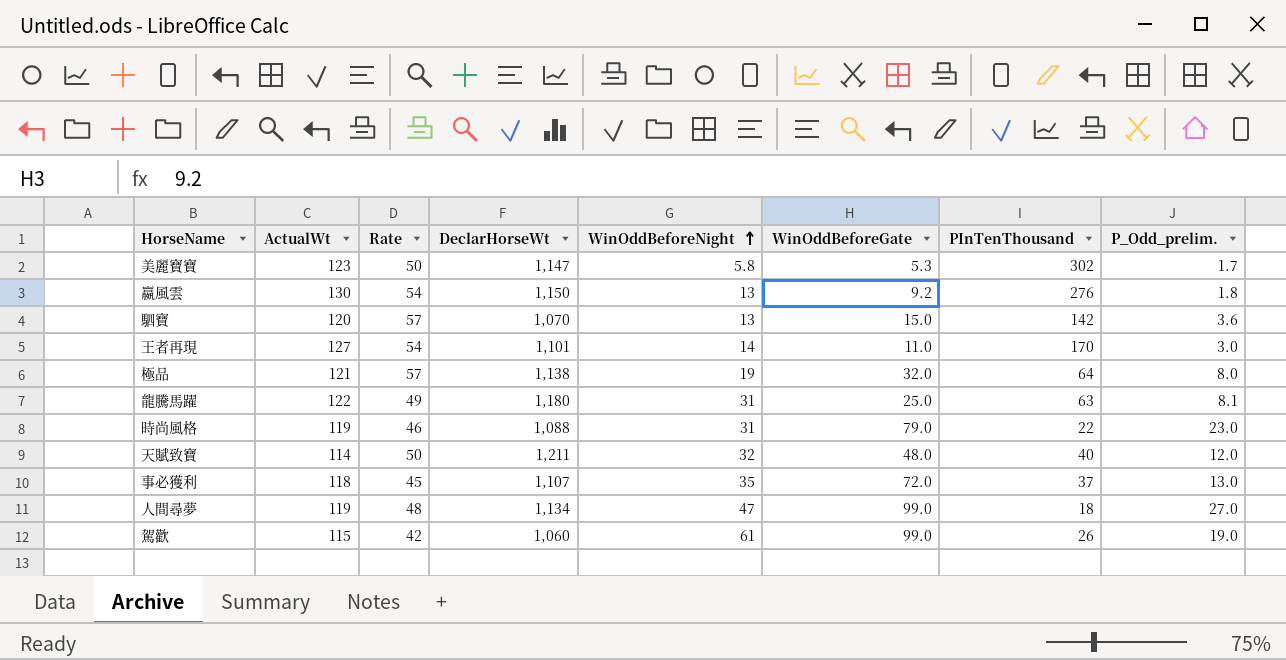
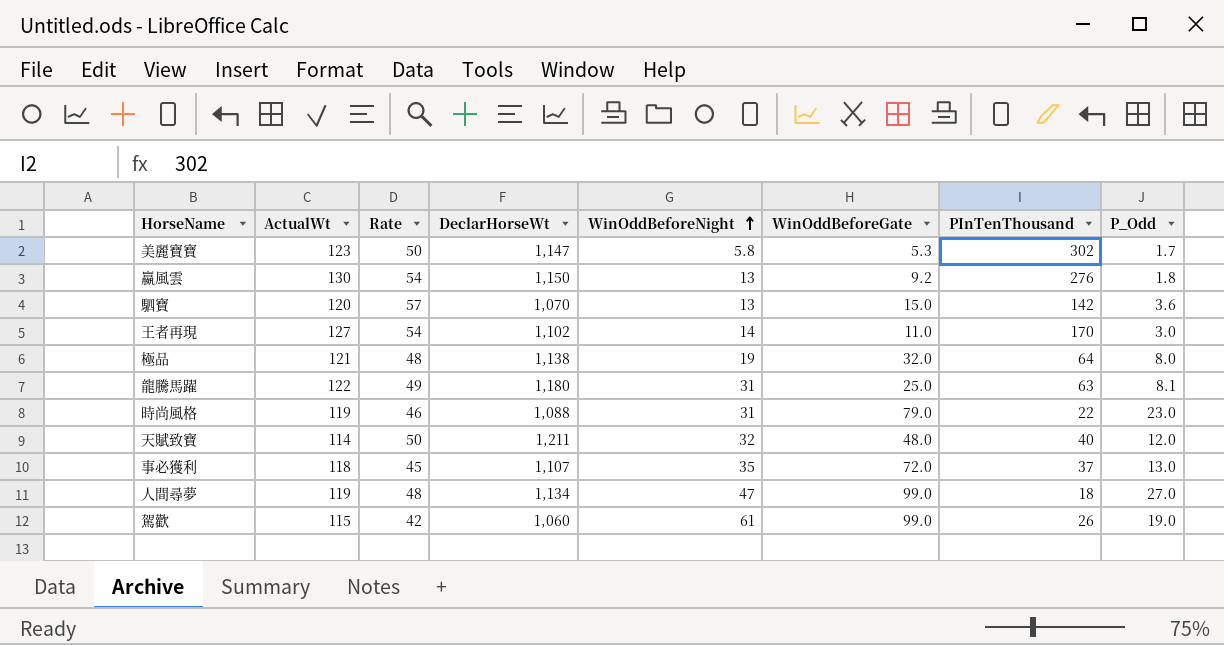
column name: P_Odd_prelim. -> P_Odd
王者再現 | DeclarHorseWt: 1,101 -> 1,102
極品 | Rate: 57 -> 48

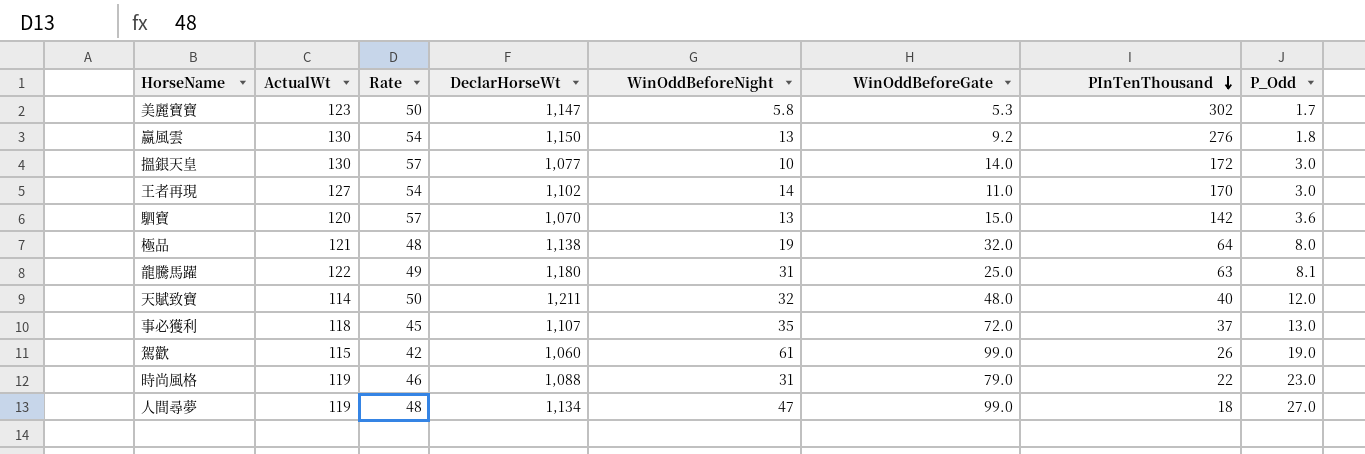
row order: WinOddBeforeNight ascending -> PInTenThousand descending
row 搵銀天皇: none -> 130 | 57 | 1,077 | 10 | 14.0 | 172 | 3.0

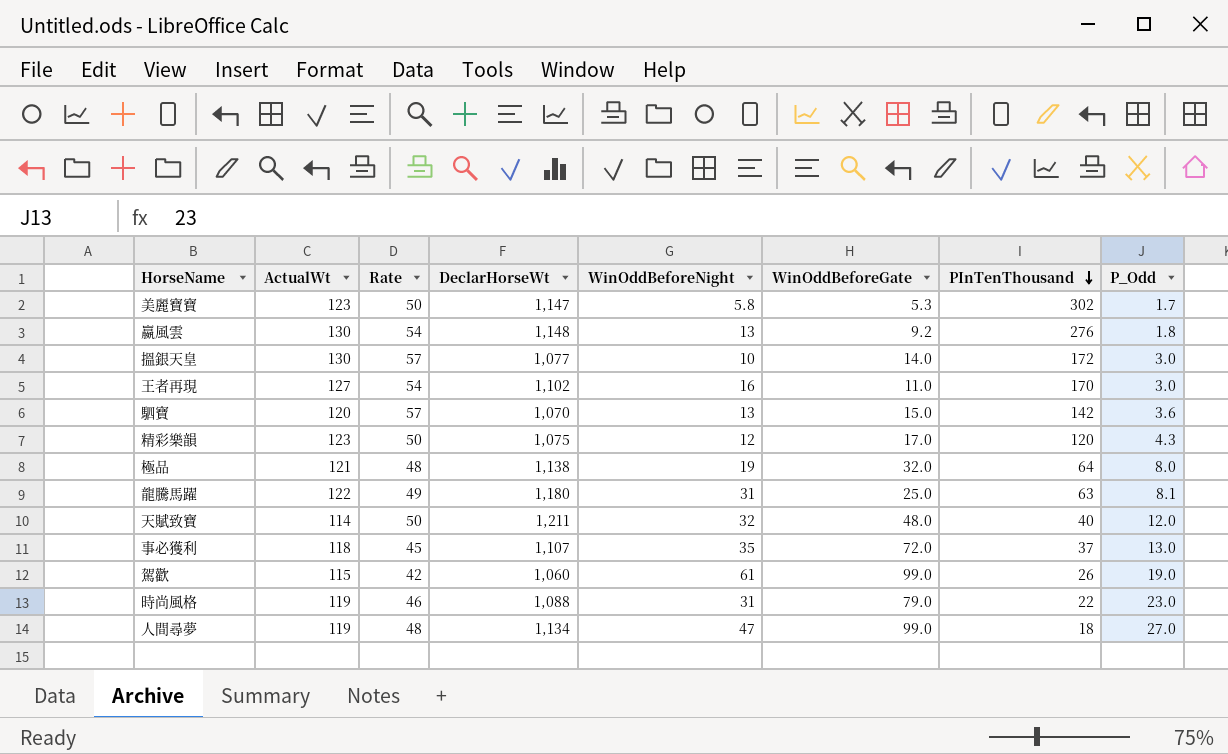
嬴風雲 | DeclarHorseWt: 1,150 -> 1,148
王者再現 | WinOddBeforeNight: 14 -> 16
row 精彩樂韻: none -> 123 | 50 | 1,075 | 12 | 17.0 | 120 | 4.3

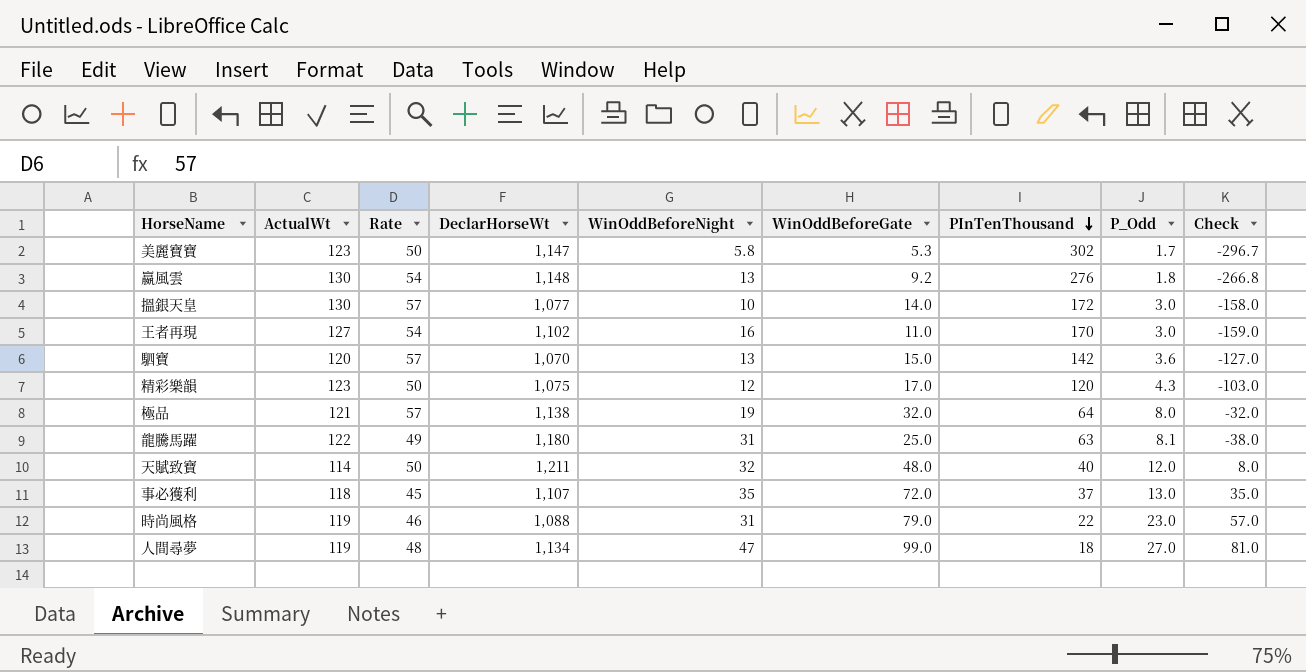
column Check | formula: none -> [WinOddBeforeGate] - [PInTenThousand]
row 駕歡: 115 | 42 | 1,060 | 61 | 99.0 | 26 | 19.0 -> none
極品 | Rate: 48 -> 57

